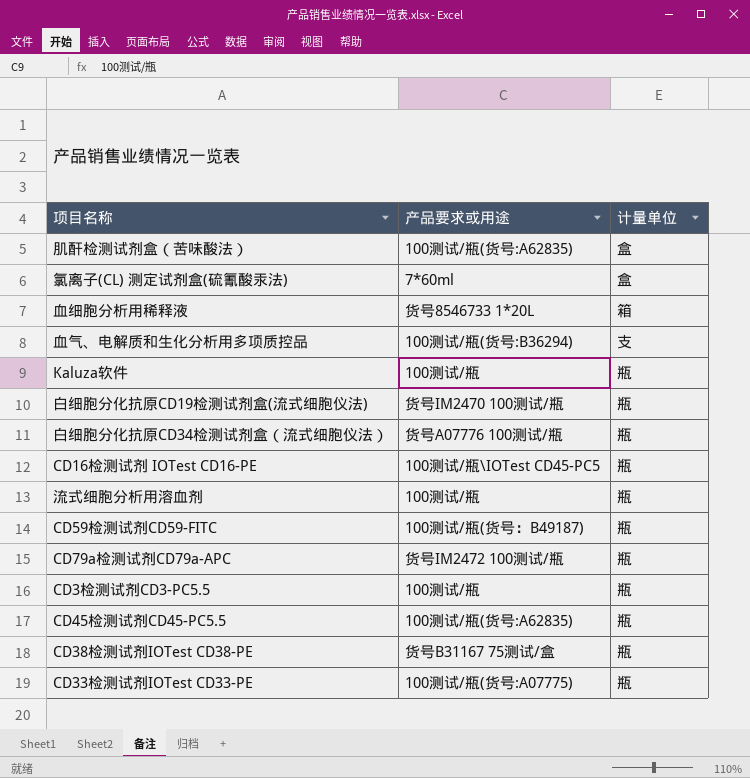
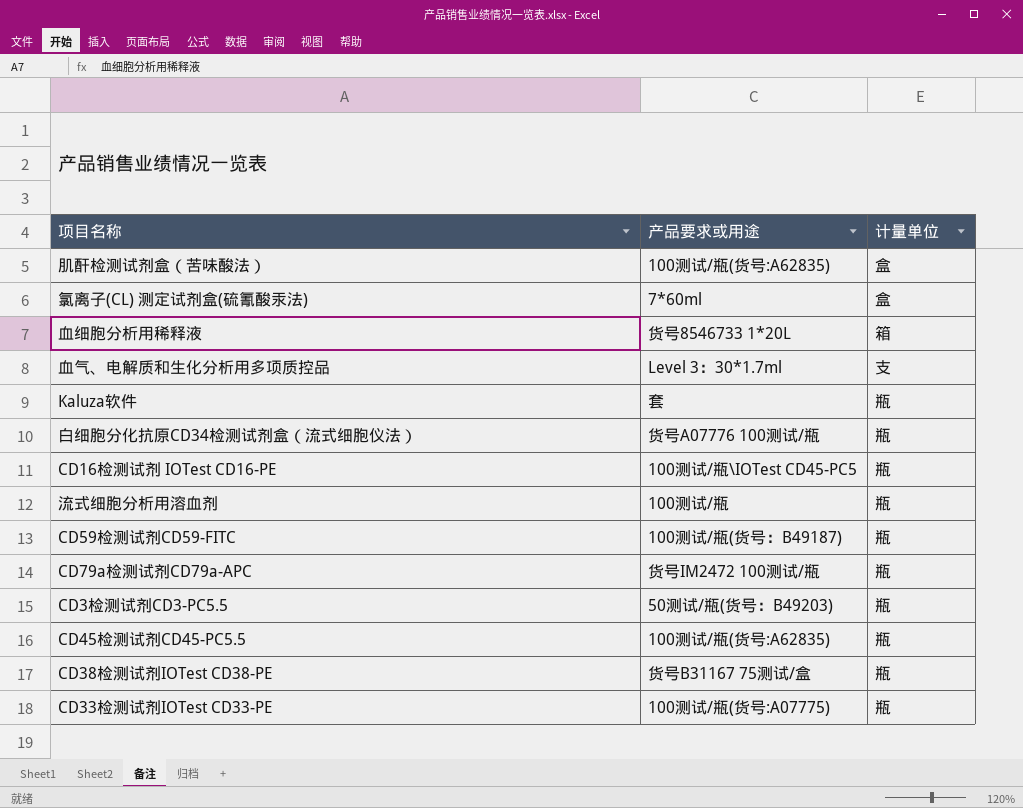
row 白细胞分化抗原CD19检测试剂盒(流式细胞仪法): 货号IM2470 100测试/瓶 | 瓶 -> none
血气、电解质和生化分析用多项质控品 | 产品要求或用途: 100测试/瓶(货号:B36294) -> Level 3：30*1.7ml
Kaluza软件 | 产品要求或用途: 100测试/瓶 -> 套
CD3检测试剂CD3-PC5.5 | 产品要求或用途: 100测试/瓶 -> 50测试/瓶(货号：B49203)

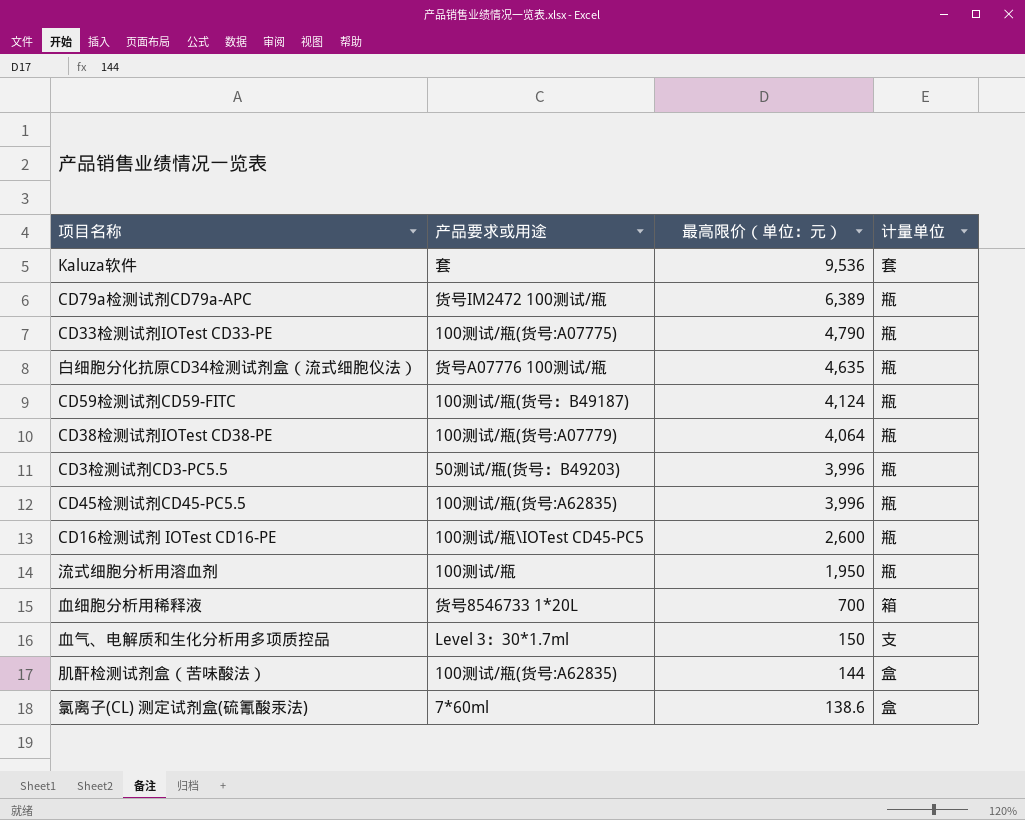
row order: none -> 最高限价（单位：元） descending
column 最高限价（单位：元） | position: none -> 3
Kaluza软件 | 计量单位: 瓶 -> 套
CD38检测试剂IOTest CD38-PE | 产品要求或用途: 货号B31167 75测试/盒 -> 100测试/瓶(货号:A07779)

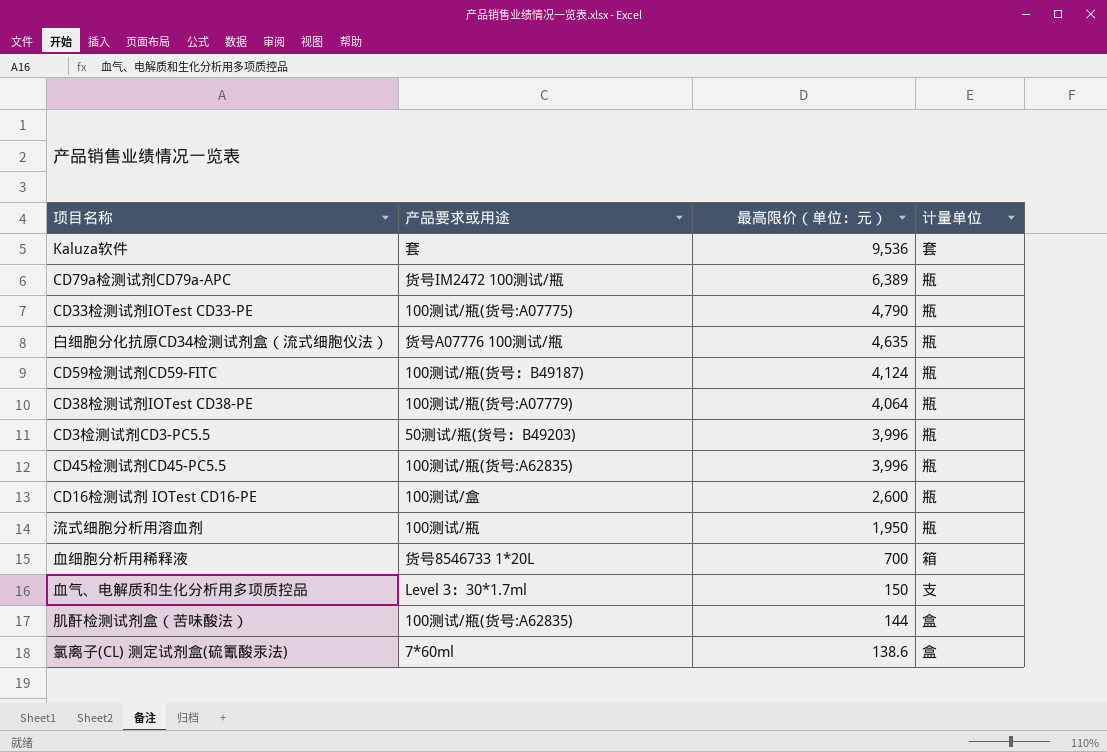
CD16检测试剂 IOTest CD16-PE | 产品要求或用途: 100测试/瓶\IOTest CD45-PC5 -> 100测试/盒

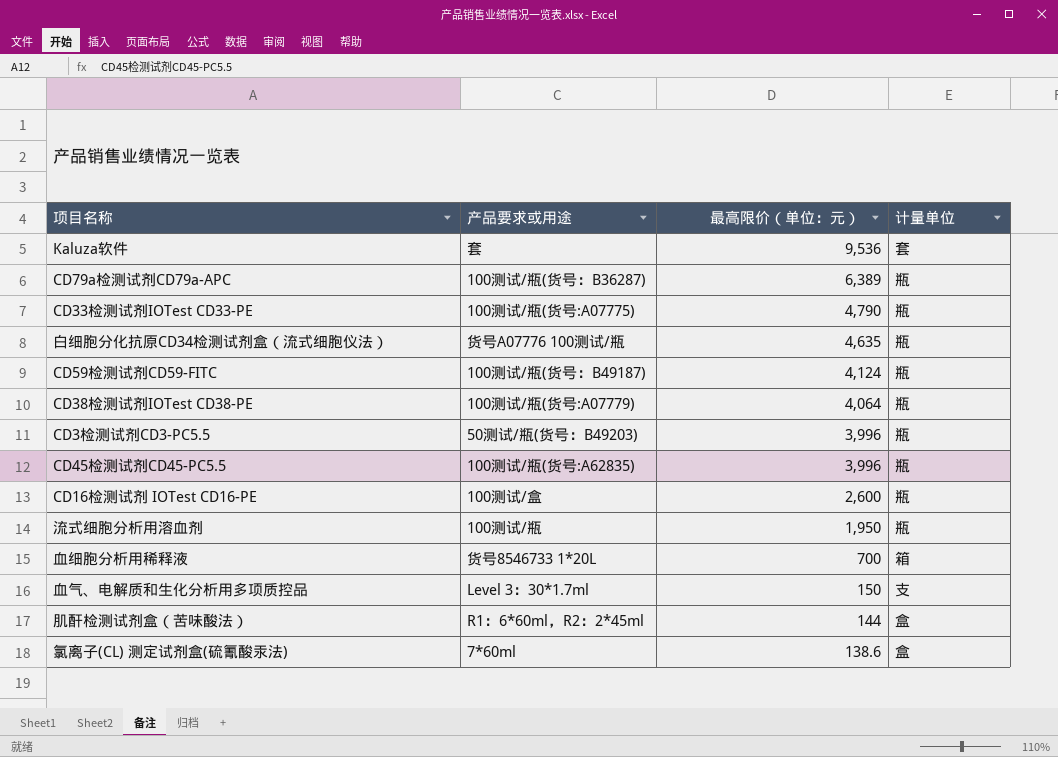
CD79a检测试剂CD79a-APC | 产品要求或用途: 货号IM2472 100测试/瓶 -> 100测试/瓶(货号：B36287)
肌酐检测试剂盒（苦味酸法） | 产品要求或用途: 100测试/瓶(货号:A62835) -> R1：6*60ml，R2：2*45ml

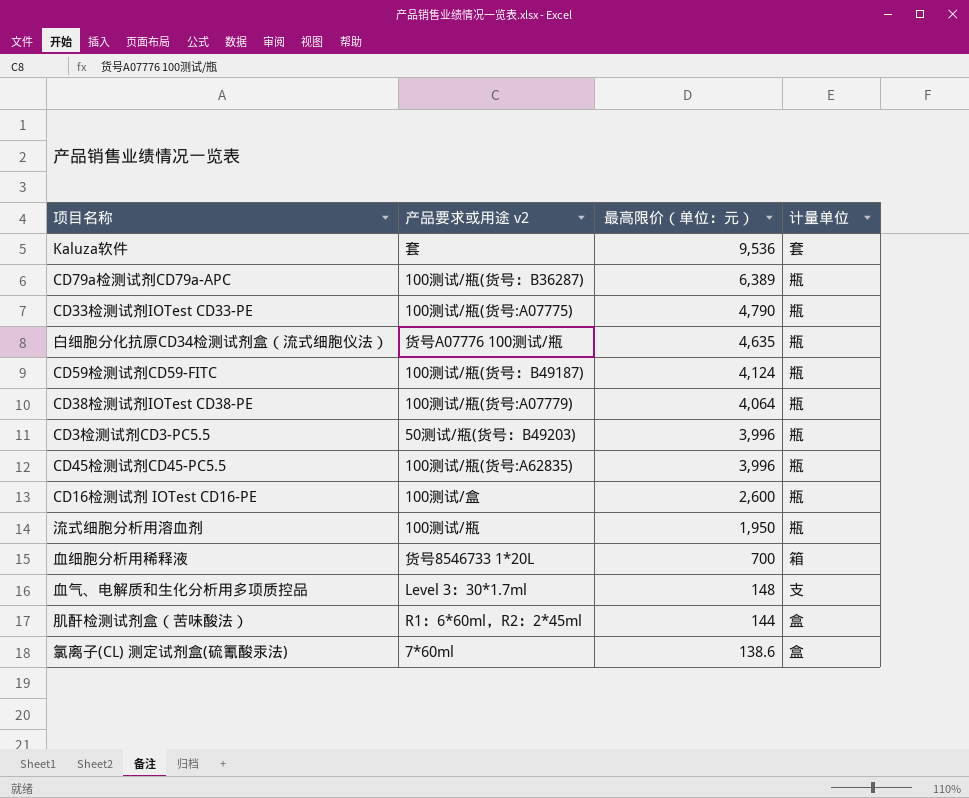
column name: 产品要求或用途 -> 产品要求或用途 v2
血气、电解质和生化分析用多项质控品 | 最高限价（单位：元）: 150 -> 148

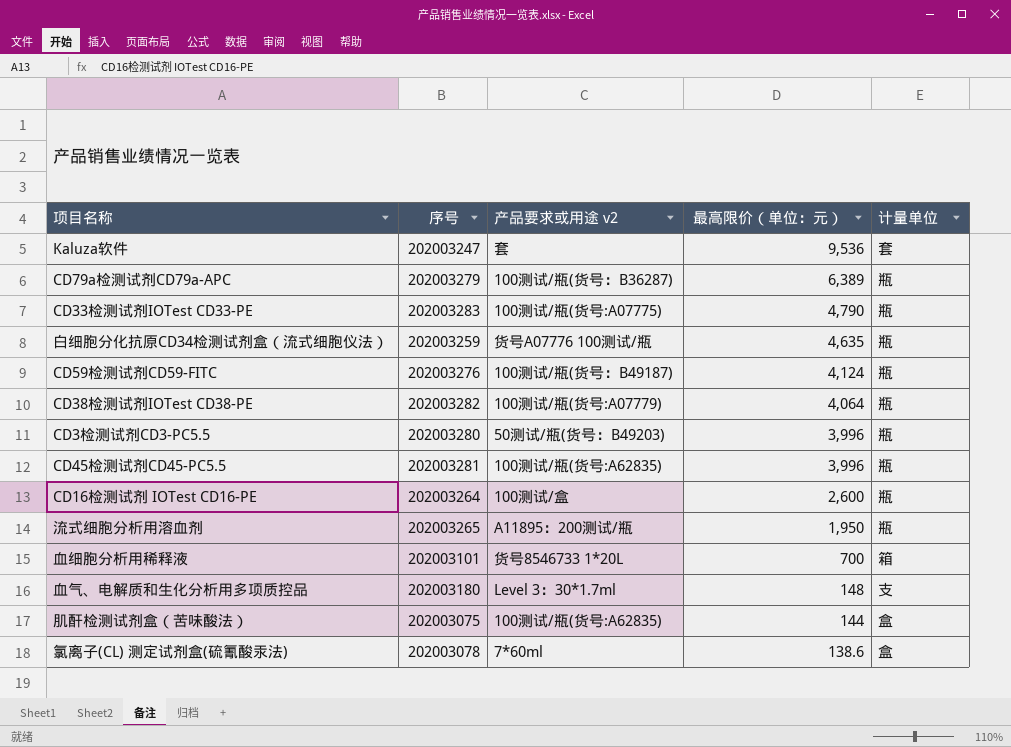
column 序号 | position: none -> 2
流式细胞分析用溶血剂 | 产品要求或用途 v2: 100测试/瓶 -> A11895：200测试/瓶
肌酐检测试剂盒（苦味酸法） | 产品要求或用途 v2: R1：6*60ml，R2：2*45ml -> 100测试/瓶(货号:A62835)

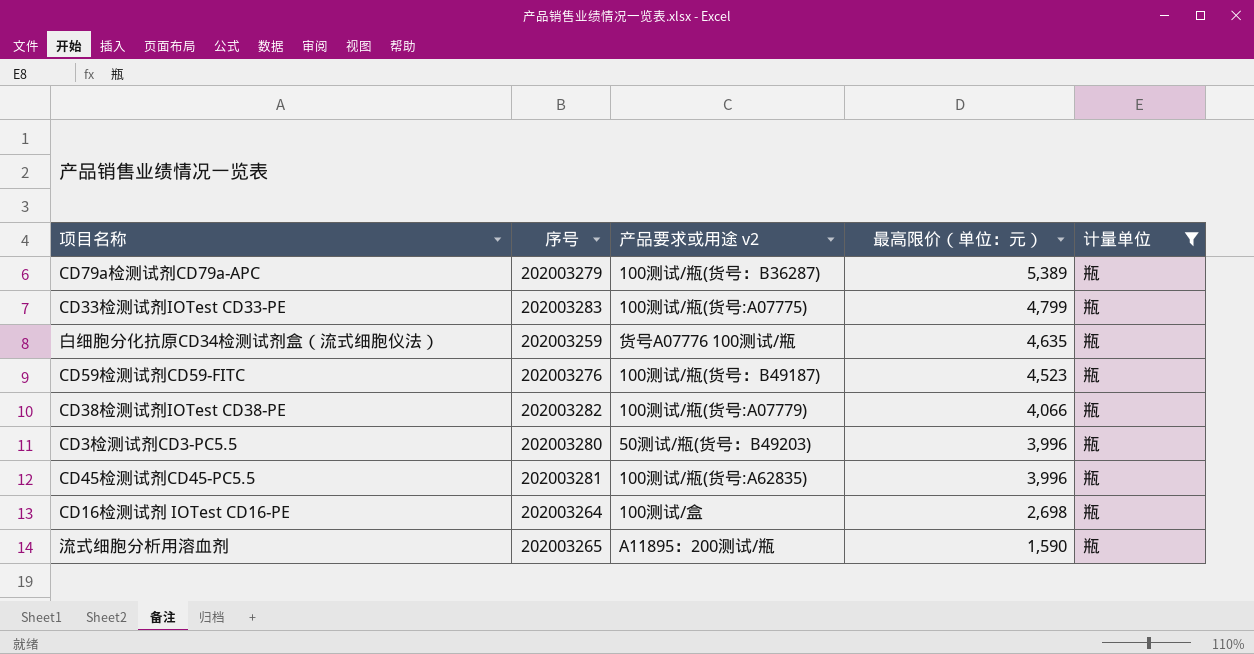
filter: none -> 计量单位 = 瓶
CD79a检测试剂CD79a-APC | 最高限价（单位：元）: 6,389 -> 5,389
CD33检测试剂IOTest CD33-PE | 最高限价（单位：元）: 4,790 -> 4,799
CD59检测试剂CD59-FITC | 最高限价（单位：元）: 4,124 -> 4,523
CD38检测试剂IOTest CD38-PE | 最高限价（单位：元）: 4,064 -> 4,066
CD16检测试剂 IOTest CD16-PE | 最高限价（单位：元）: 2,600 -> 2,698
流式细胞分析用溶血剂 | 最高限价（单位：元）: 1,950 -> 1,590

